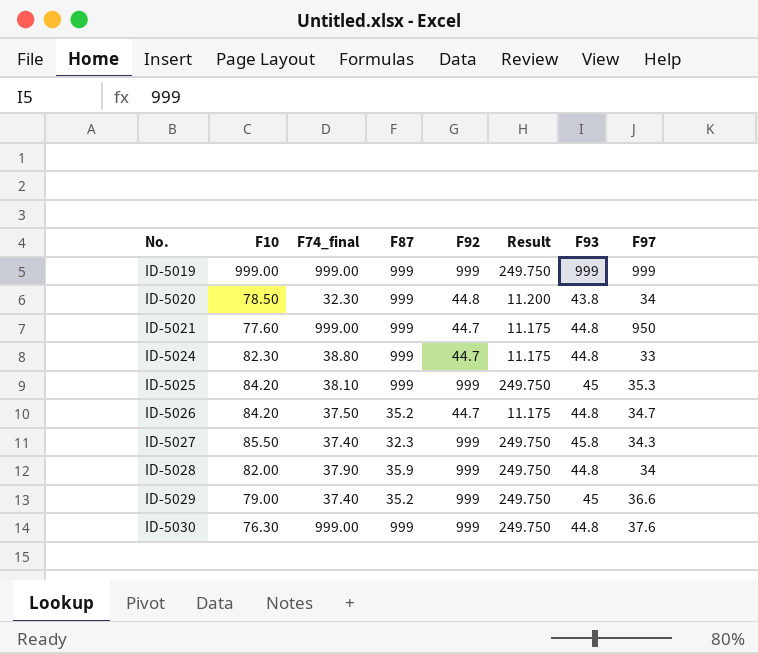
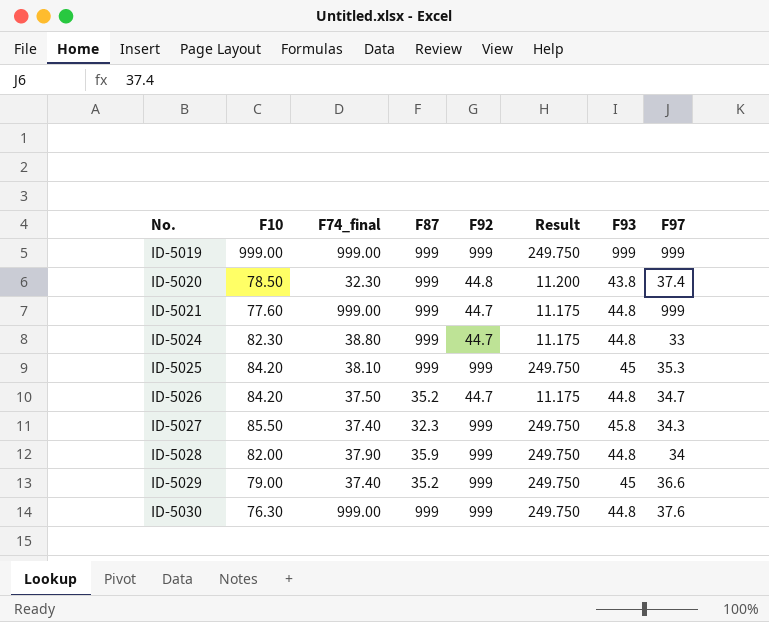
ID-5020 | F97: 34 -> 37.4
ID-5021 | F97: 950 -> 999

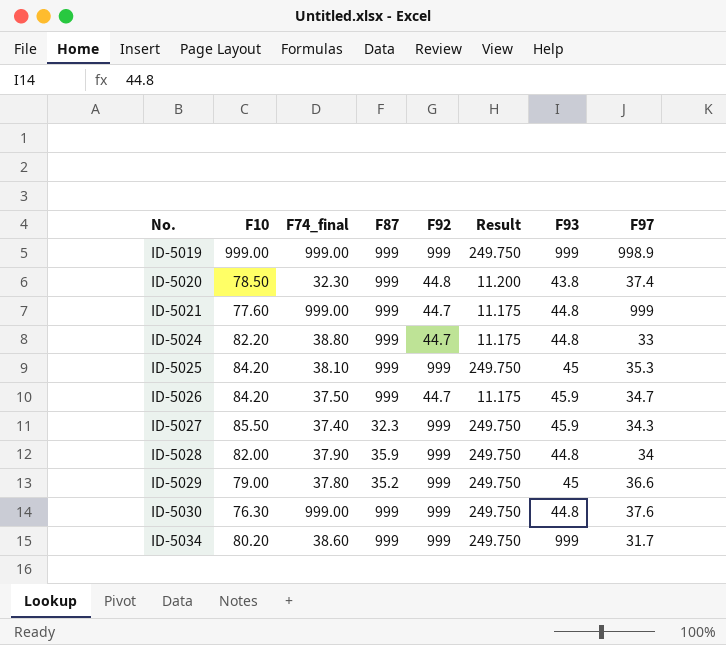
ID-5019 | F97: 999 -> 998.9
ID-5024 | F10: 82.30 -> 82.20
ID-5026 | F87: 35.2 -> 999
ID-5026 | F93: 44.8 -> 45.9
ID-5027 | F93: 45.8 -> 45.9
ID-5029 | F74_final: 37.40 -> 37.80
row ID-5034: none -> 80.20 | 38.60 | 999 | 999 | 249.750 | 999 | 31.7

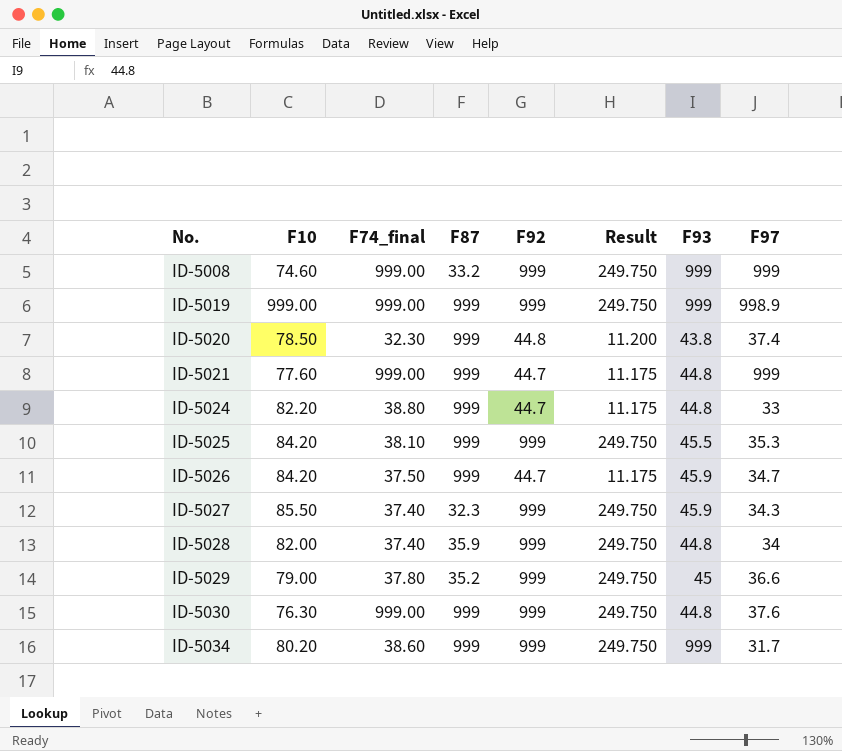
row ID-5008: none -> 74.60 | 999.00 | 33.2 | 999 | 249.750 | 999 | 999
ID-5025 | F93: 45 -> 45.5
ID-5028 | F74_final: 37.90 -> 37.40

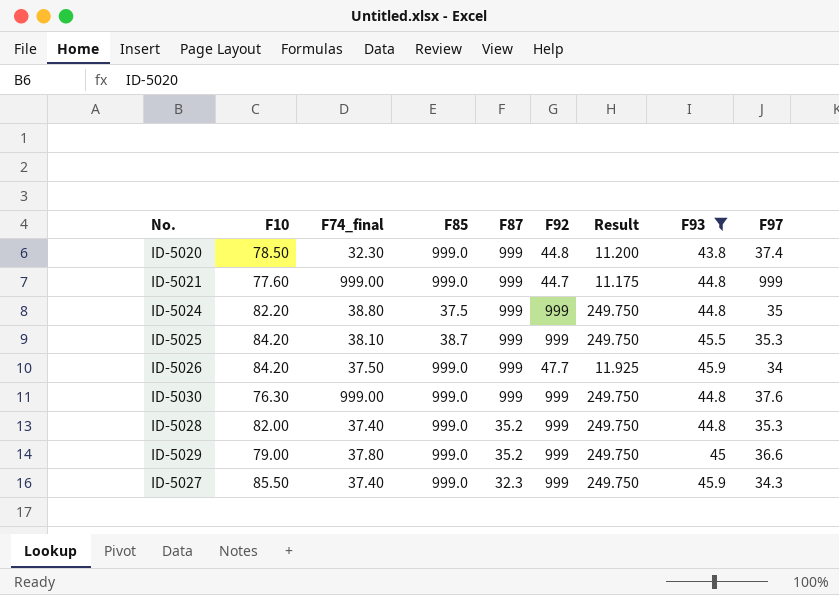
filter: none -> F93 != 999
row order: No. ascending -> F87 descending
column F85 | position: none -> 4
ID-5024 | F92: 44.7 -> 999
ID-5024 | Result: 11.175 -> 249.750
ID-5024 | F97: 33 -> 35
ID-5026 | F92: 44.7 -> 47.7
ID-5026 | Result: 11.175 -> 11.925
ID-5026 | F97: 34.7 -> 34
ID-5028 | F87: 35.9 -> 35.2
ID-5028 | F97: 34 -> 35.3

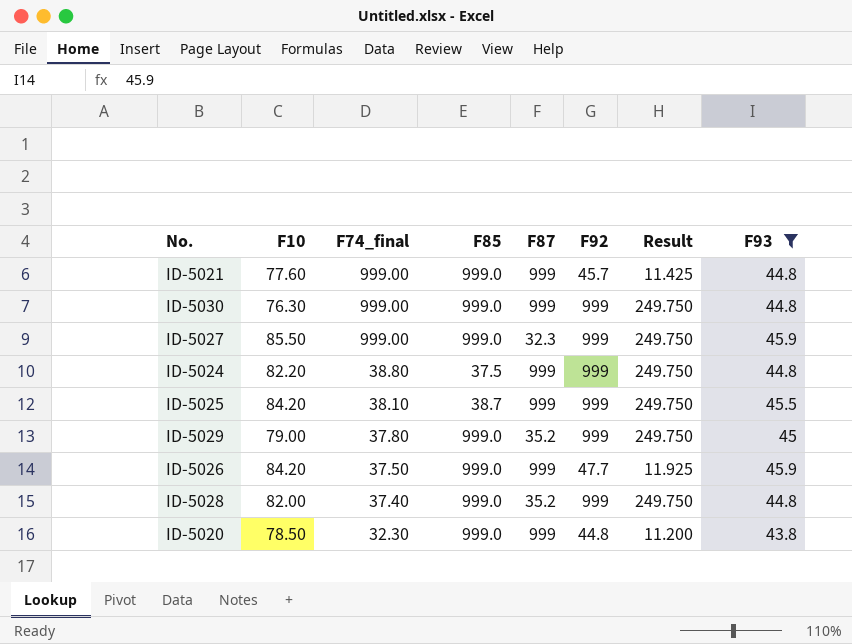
row order: F87 descending -> F74_final descending
column F97 | position: 9 -> none
ID-5021 | F92: 44.7 -> 45.7
ID-5021 | Result: 11.175 -> 11.425
ID-5027 | F74_final: 37.40 -> 999.00

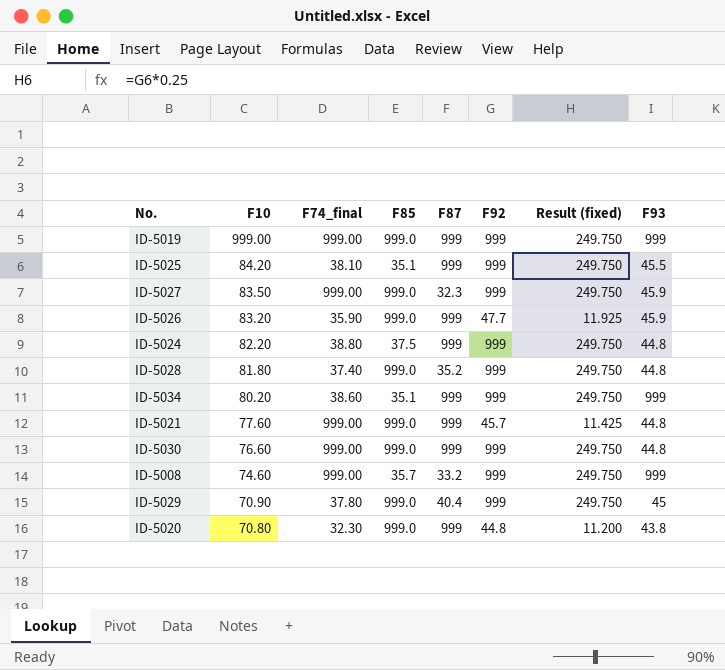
filter: F93 != 999 -> none
row order: F74_final descending -> F10 descending
column name: Result -> Result (fixed)
ID-5025 | F85: 38.7 -> 35.1
ID-5027 | F10: 85.50 -> 83.50
ID-5026 | F10: 84.20 -> 83.20
ID-5026 | F74_final: 37.50 -> 35.90
ID-5028 | F10: 82.00 -> 81.80
ID-5030 | F10: 76.30 -> 76.60
ID-5029 | F10: 79.00 -> 70.90
ID-5029 | F87: 35.2 -> 40.4
ID-5020 | F10: 78.50 -> 70.80

